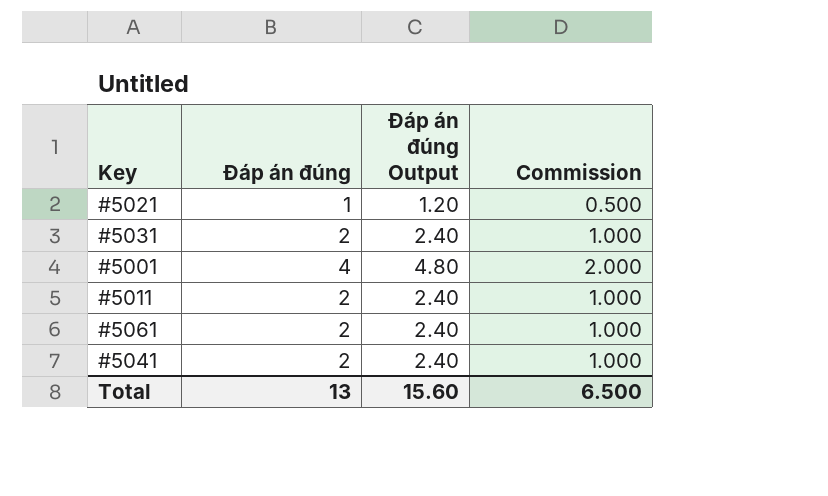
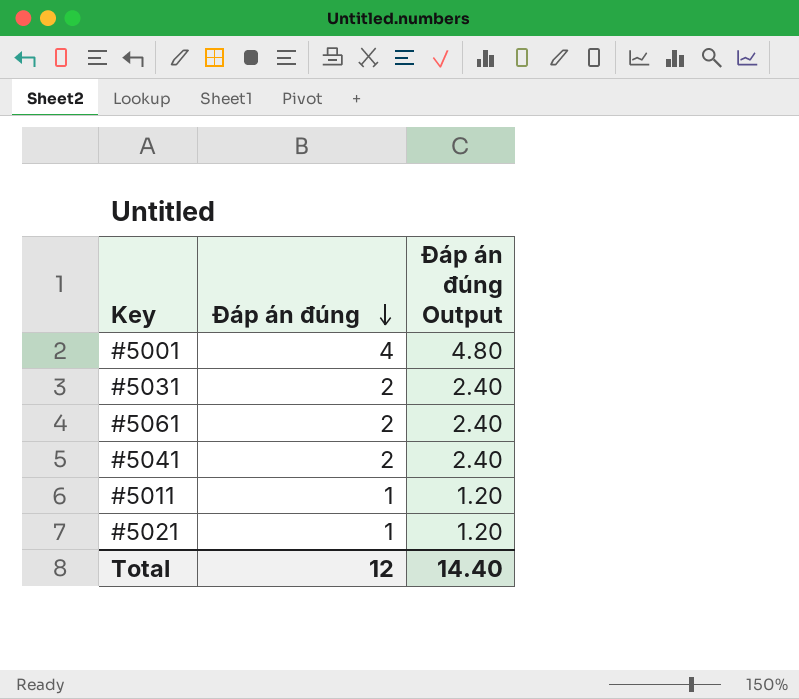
row order: none -> Đáp án đúng descending
column Commission | formula: [Đáp án đúng] * 0.5 -> none
#5011 | Đáp án đúng: 2 -> 1
#5011 | Đáp án đúng Output: 2.40 -> 1.20
Total | Đáp án đúng: 13 -> 12
Total | Đáp án đúng Output: 15.60 -> 14.40

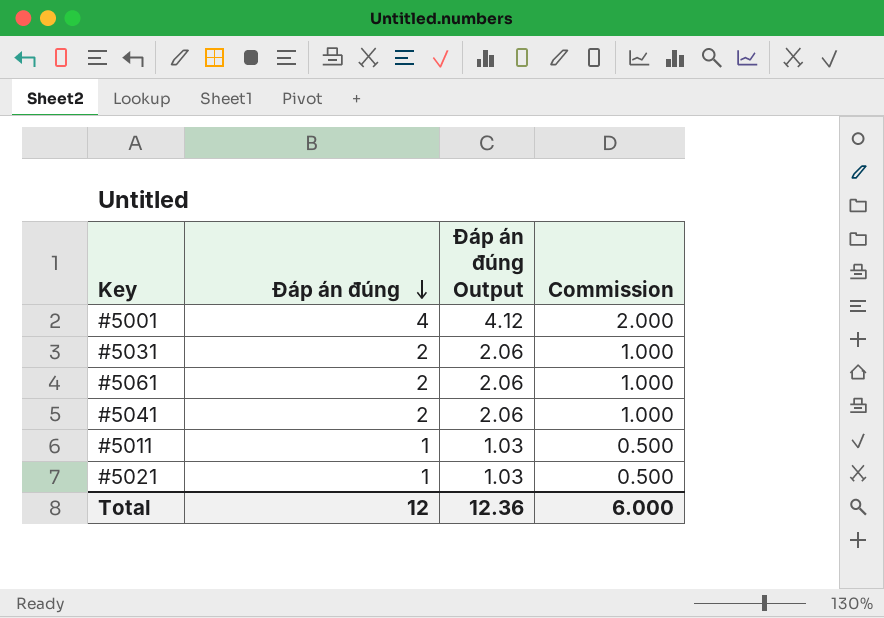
column Đáp án đúng Output | formula: [Đáp án đúng] * 1.2 -> [Đáp án đúng] * 1.03
column Commission | formula: none -> [Đáp án đúng] * 0.5
Total | Đáp án đúng Output: 14.40 -> 12.36

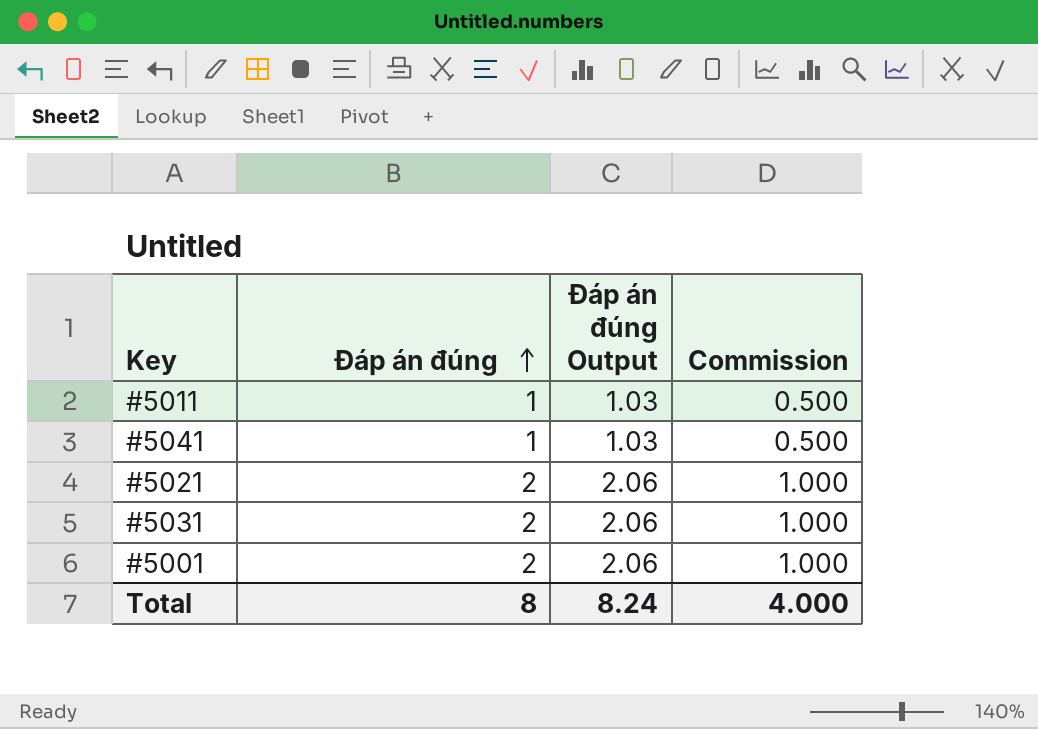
row order: Đáp án đúng descending -> Đáp án đúng ascending
row #5061: 2 | 2.06 | 1.000 -> none
#5041 | Đáp án đúng: 2 -> 1
#5041 | Đáp án đúng Output: 2.06 -> 1.03
#5041 | Commission: 1.000 -> 0.500
#5021 | Đáp án đúng: 1 -> 2
#5021 | Đáp án đúng Output: 1.03 -> 2.06
#5021 | Commission: 0.500 -> 1.000
#5001 | Đáp án đúng: 4 -> 2
#5001 | Đáp án đúng Output: 4.12 -> 2.06
#5001 | Commission: 2.000 -> 1.000
Total | Đáp án đúng: 12 -> 8
Total | Đáp án đúng Output: 12.36 -> 8.24
Total | Commission: 6.000 -> 4.000

